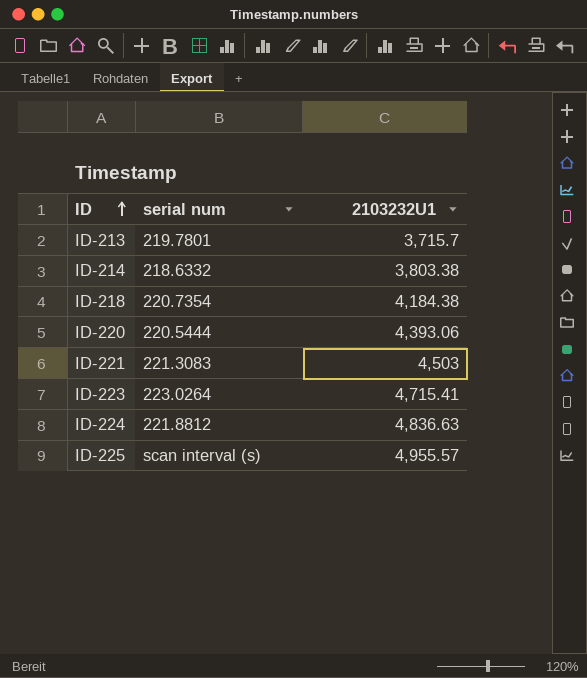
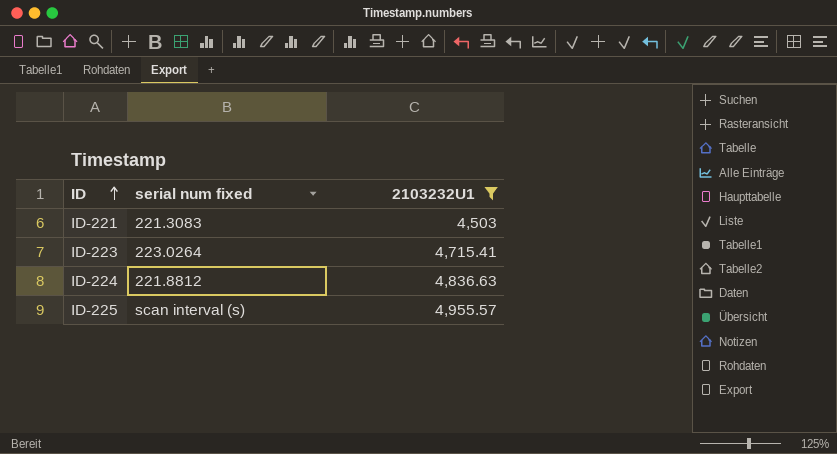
filter: none -> 2103232U1 >= 4,503
column name: serial num -> serial num fixed

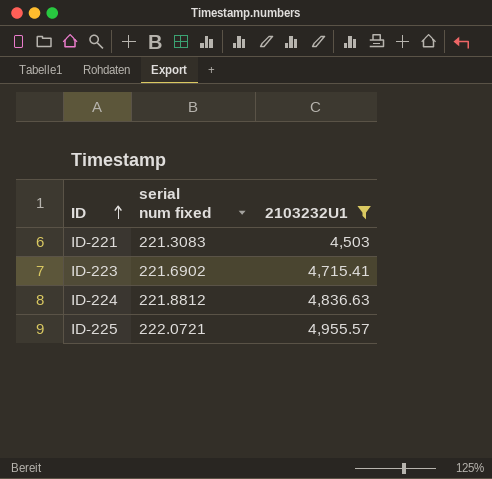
ID-223 | serial num fixed: 223.0264 -> 221.6902
ID-225 | serial num fixed: scan interval (s) -> 222.0721

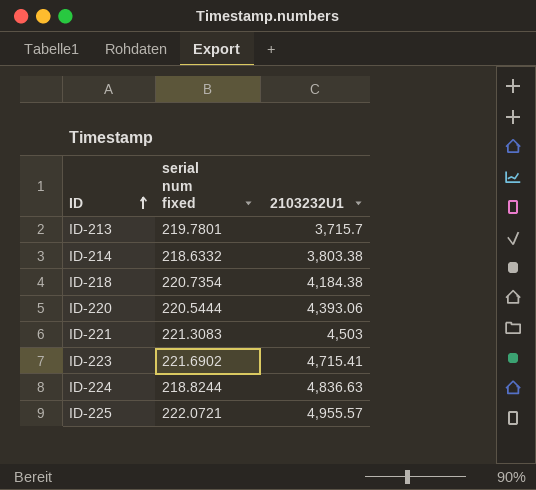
filter: 2103232U1 >= 4,503 -> none
ID-224 | serial num fixed: 221.8812 -> 218.8244

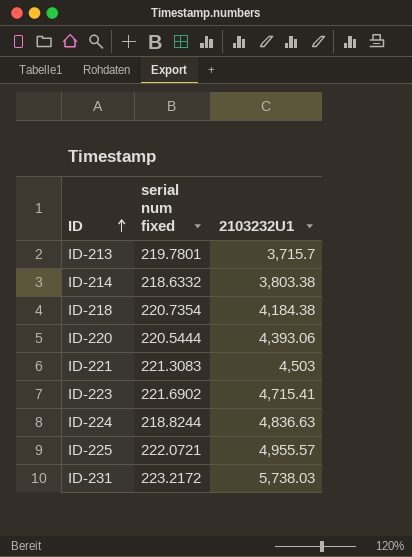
row ID-231: none -> 223.2172 | 5,738.03

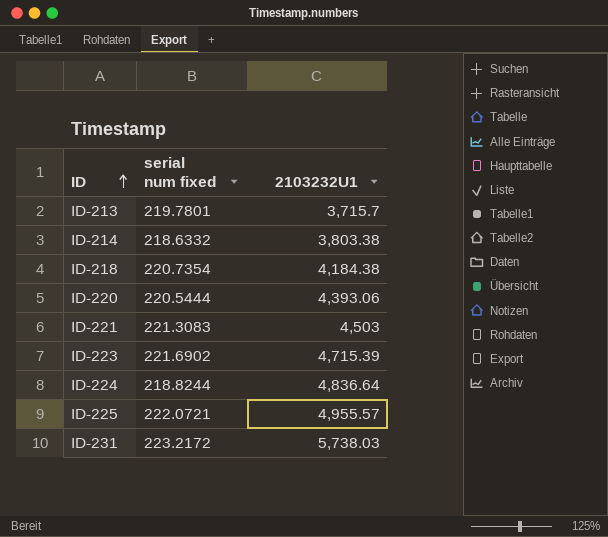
ID-223 | 2103232U1: 4,715.41 -> 4,715.39
ID-224 | 2103232U1: 4,836.63 -> 4,836.64

